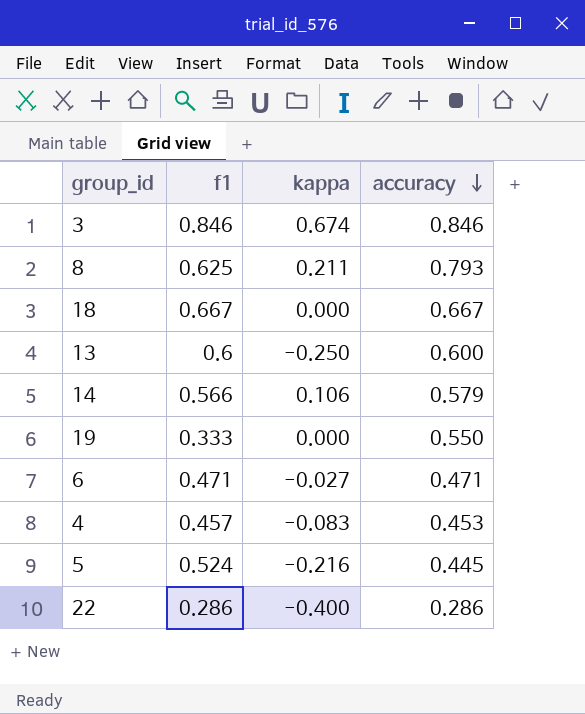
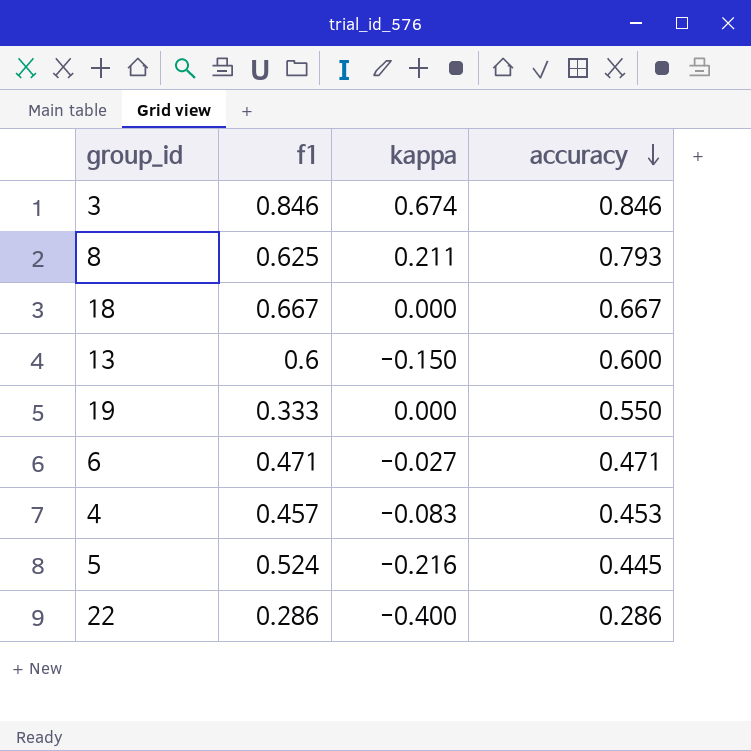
row 14: 0.566 | 0.106 | 0.579 -> none
13 | kappa: -0.250 -> -0.150

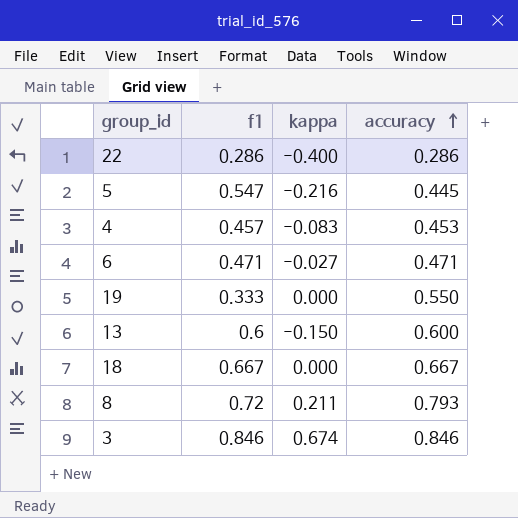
row order: accuracy descending -> accuracy ascending
5 | f1: 0.524 -> 0.547
8 | f1: 0.625 -> 0.72

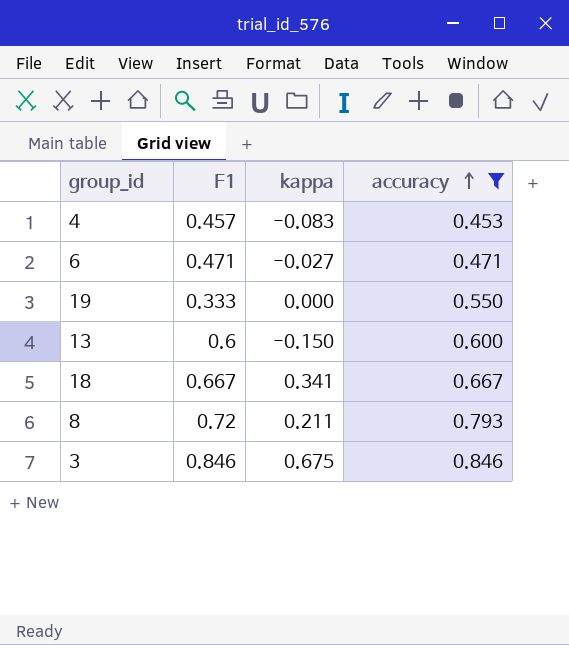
filter: none -> accuracy >= 0.453
column name: f1 -> F1
18 | kappa: 0.000 -> 0.341
3 | kappa: 0.674 -> 0.675

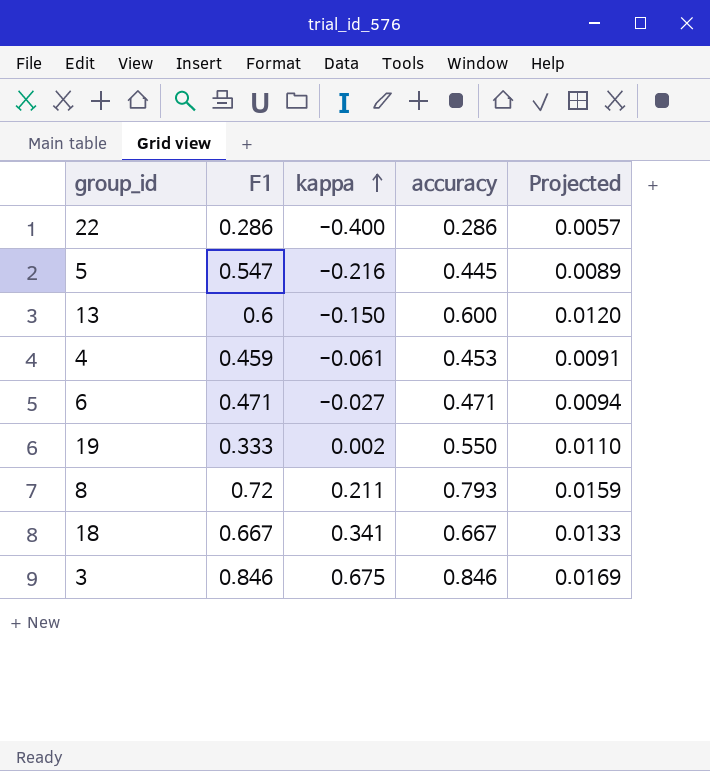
filter: accuracy >= 0.453 -> none
row order: accuracy ascending -> kappa ascending
column Projected | formula: none -> [accuracy] * 0.02
4 | F1: 0.457 -> 0.459
4 | kappa: -0.083 -> -0.061
19 | kappa: 0.000 -> 0.002

